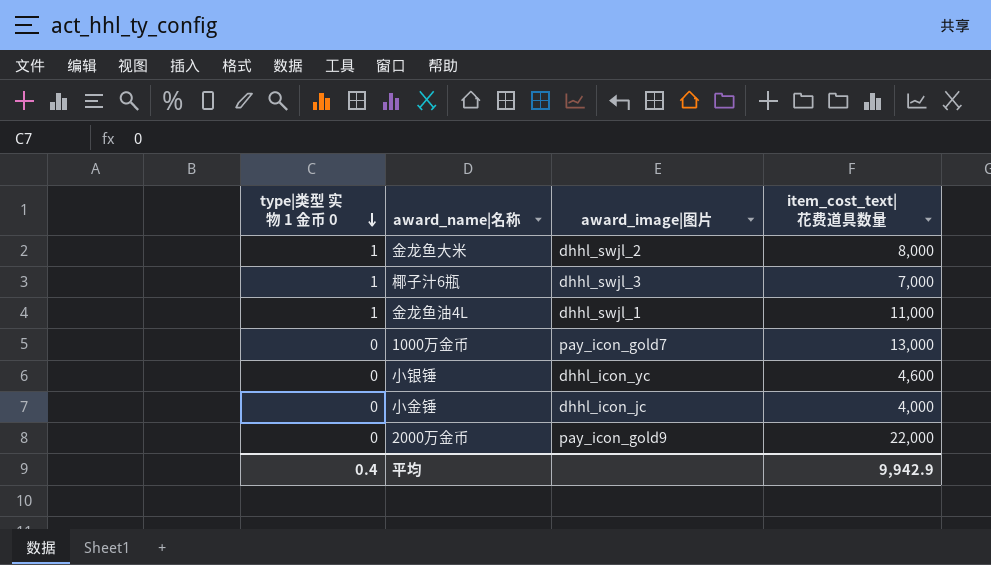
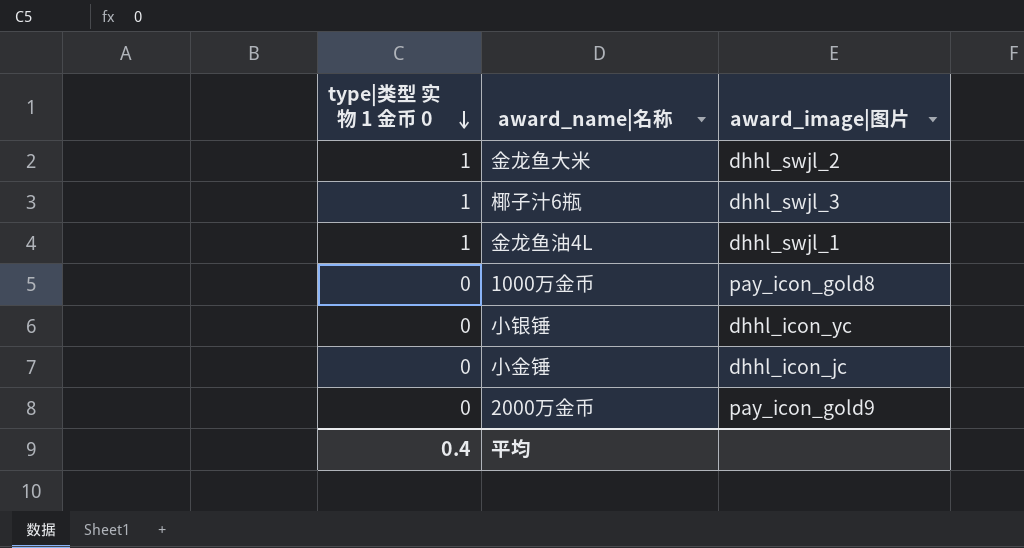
column item_cost_text|花费道具数量 | position: 4 -> none
1000万金币 | award_image|图片: pay_icon_gold7 -> pay_icon_gold8

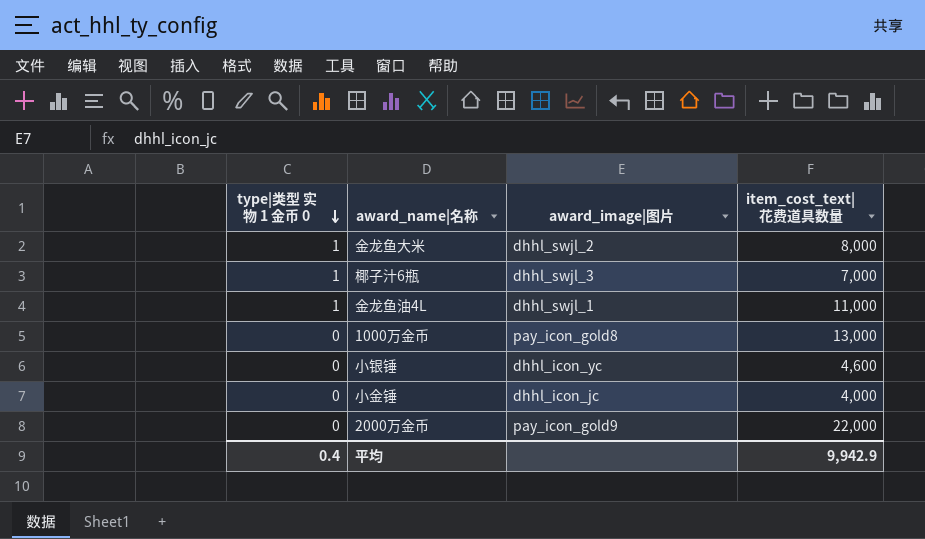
column item_cost_text|花费道具数量 | position: none -> 4

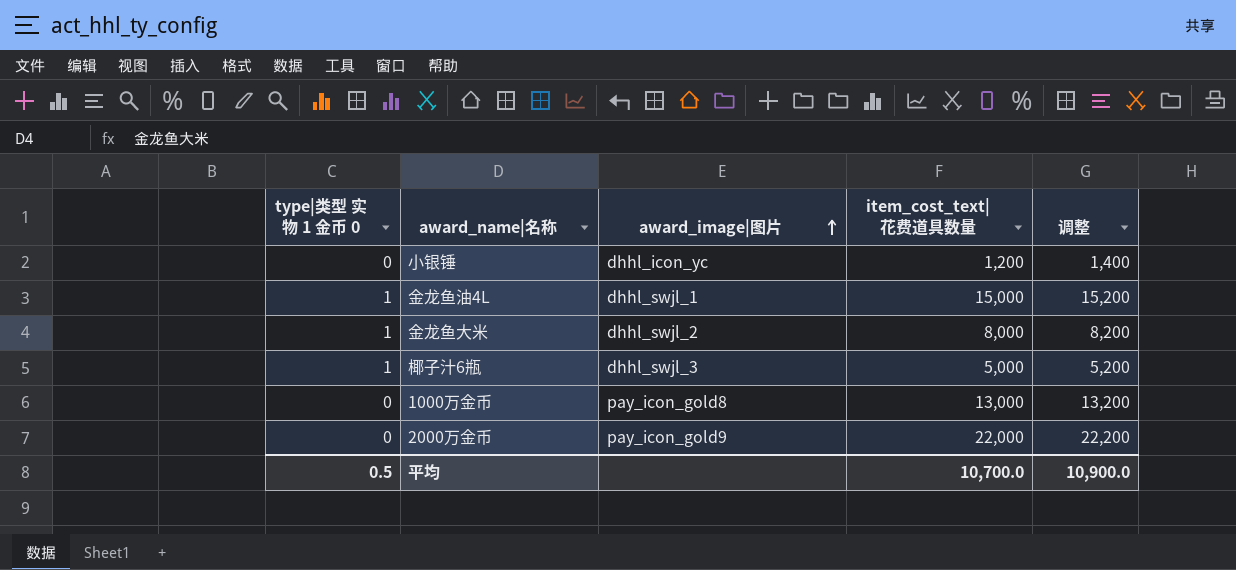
row order: type|类型 实物 1 金币 0 descending -> award_image|图片 ascending
column 调整 | formula: none -> [item_cost_text|花费道具数量] + 200
row 小金锤: 0 | dhhl_icon_jc | 4,000 -> none
小银锤 | item_cost_text|花费道具数量: 4,600 -> 1,200
金龙鱼油4L | item_cost_text|花费道具数量: 11,000 -> 15,000
椰子汁6瓶 | item_cost_text|花费道具数量: 7,000 -> 5,000
平均 | type|类型 实物 1 金币 0: 0.4 -> 0.5
平均 | item_cost_text|花费道具数量: 9,942.9 -> 10,700.0

